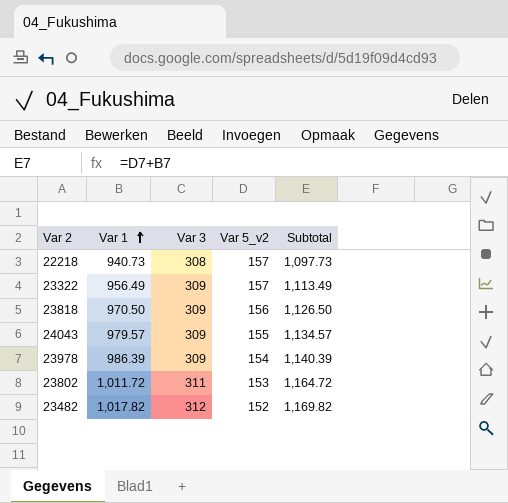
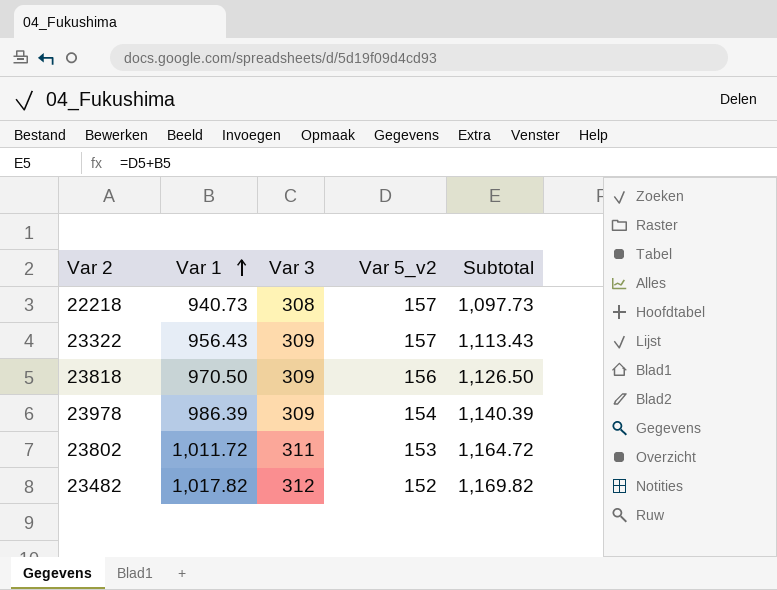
row 24043: 979.57 | 309 | 155 | 1,134.57 -> none
23322 | Var 1: 956.49 -> 956.43
23322 | Subtotal: 1,113.49 -> 1,113.43

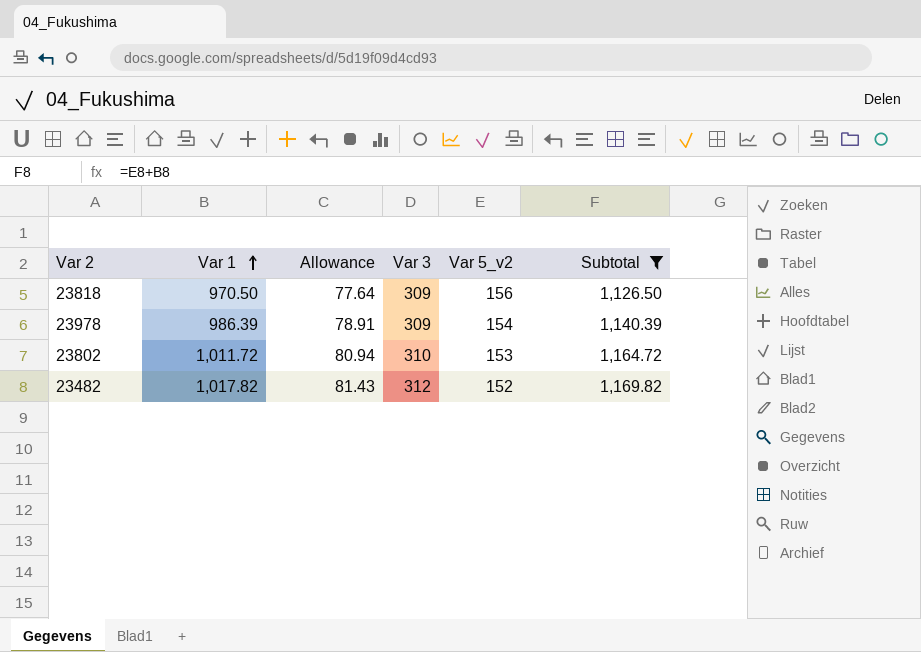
filter: none -> Subtotal >= 1,126.50
column Allowance | formula: none -> [Var 1] * 0.08
23802 | Var 3: 311 -> 310

